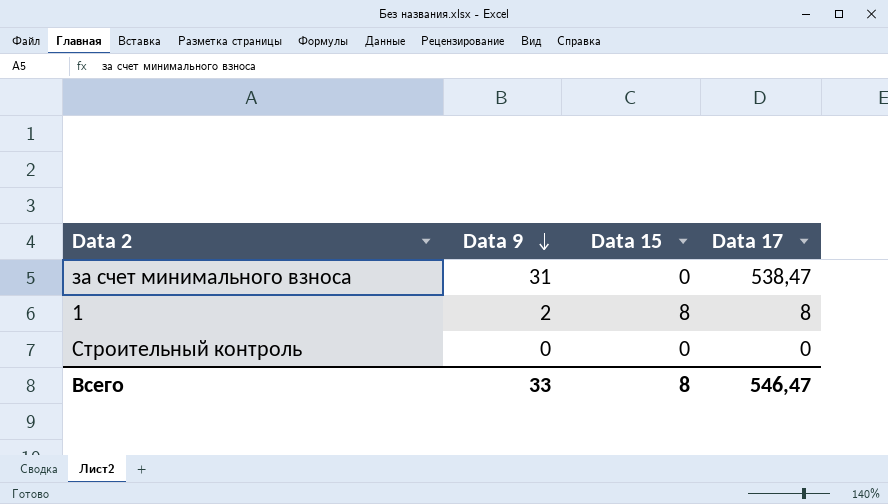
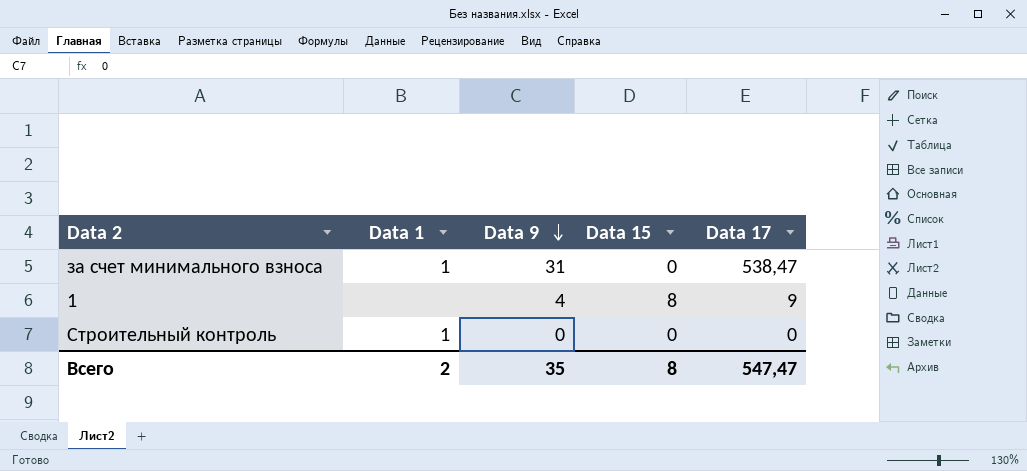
column Data 1 | position: none -> 2
1 | Data 9: 2 -> 4
1 | Data 17: 8 -> 9
Всего | Data 9: 33 -> 35
Всего | Data 17: 546,47 -> 547,47

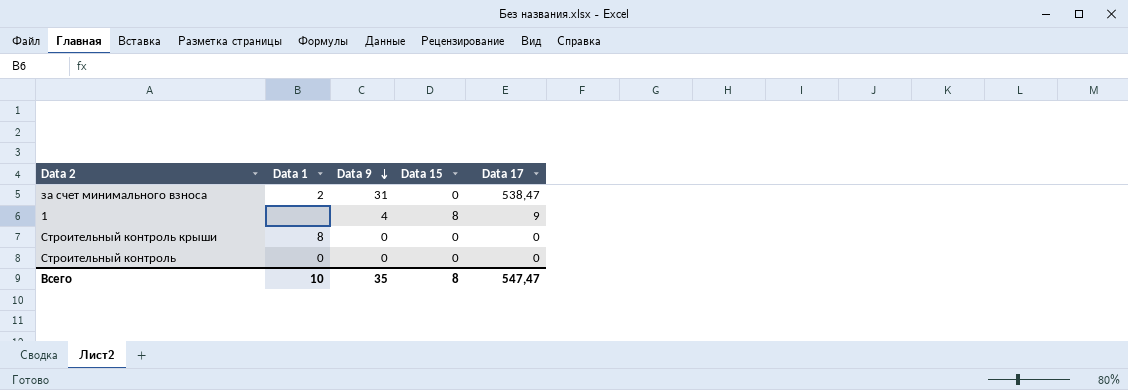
за счет минимального взноса | Data 1: 1 -> 2
row Строительный контроль крыши: none -> 8 | 0 | 0 | 0
Строительный контроль | Data 1: 1 -> 0
Всего | Data 1: 2 -> 10

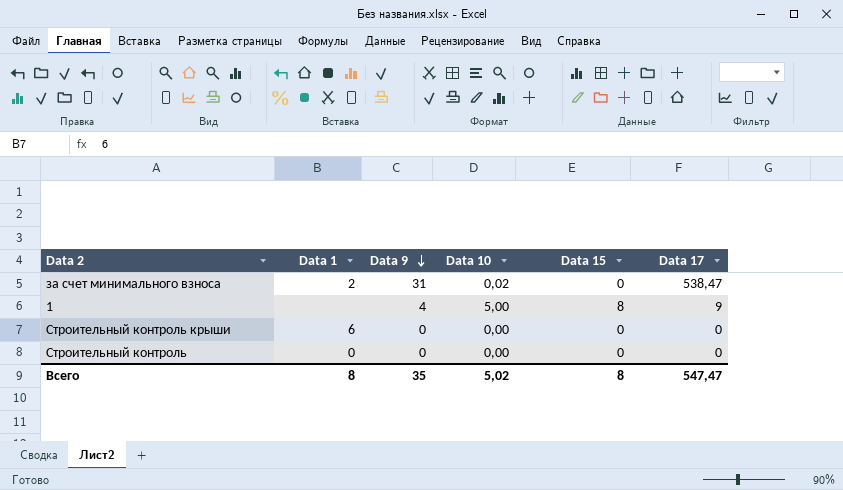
column Data 10 | position: none -> 4
Строительный контроль крыши | Data 1: 8 -> 6
Всего | Data 1: 10 -> 8

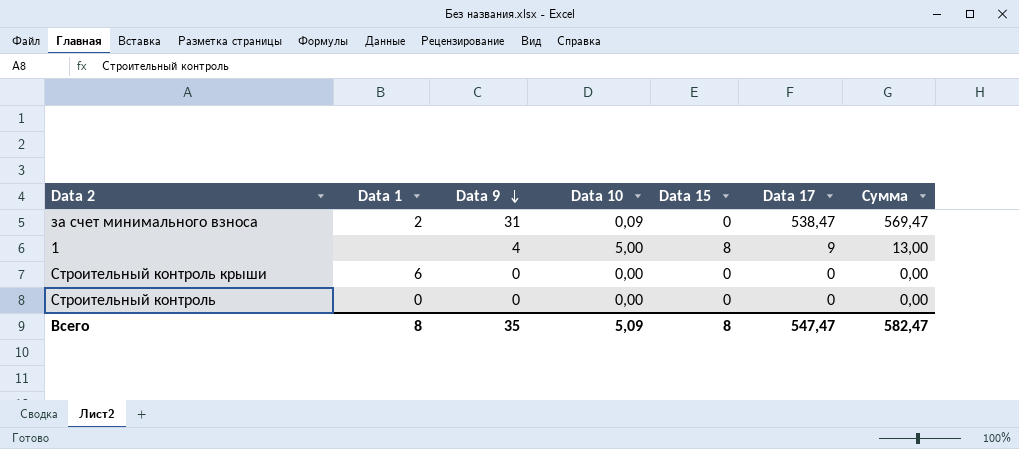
column Сумма | formula: none -> [Data 9] + [Data 17]
за счет минимального взноса | Data 10: 0,02 -> 0,09
Всего | Data 10: 5,02 -> 5,09

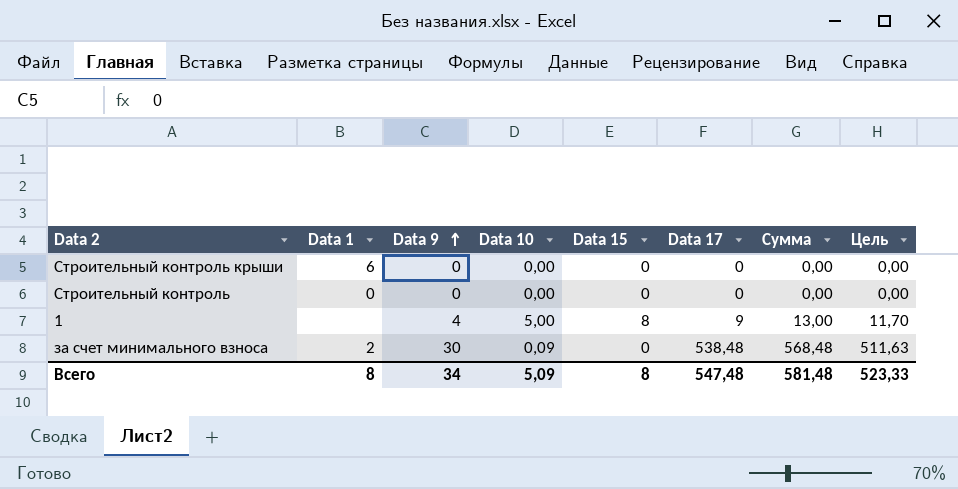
row order: Data 9 descending -> Data 9 ascending
column Цель | formula: none -> [Сумма] * 0,9
за счет минимального взноса | Data 9: 31 -> 30
за счет минимального взноса | Data 17: 538,47 -> 538,48
за счет минимального взноса | Сумма: 569,47 -> 568,48
Всего | Data 9: 35 -> 34
Всего | Data 17: 547,47 -> 547,48
Всего | Сумма: 582,47 -> 581,48

